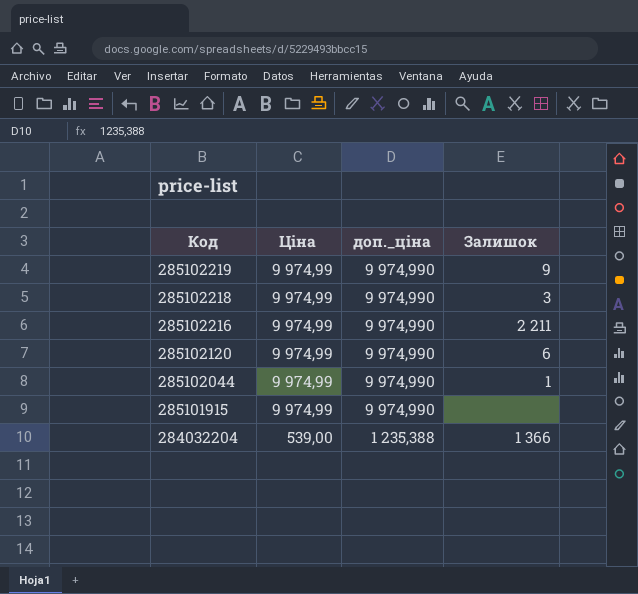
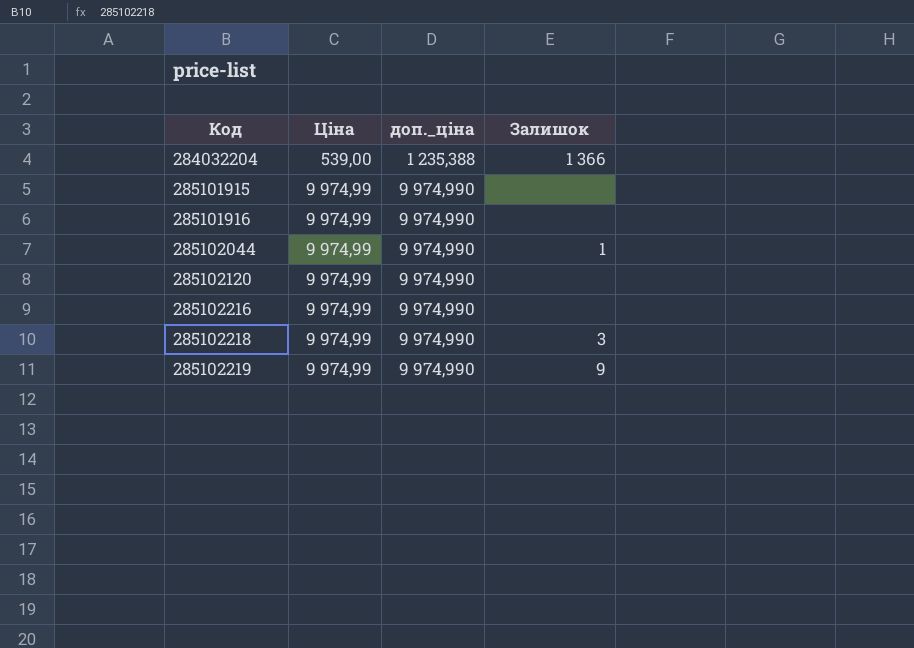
row order: Код descending -> Код ascending
row 285101916: none -> 9 974,99 | 9 974,990 | none
285102120 | Залишок: 6 -> none
285102216 | Залишок: 2 211 -> none

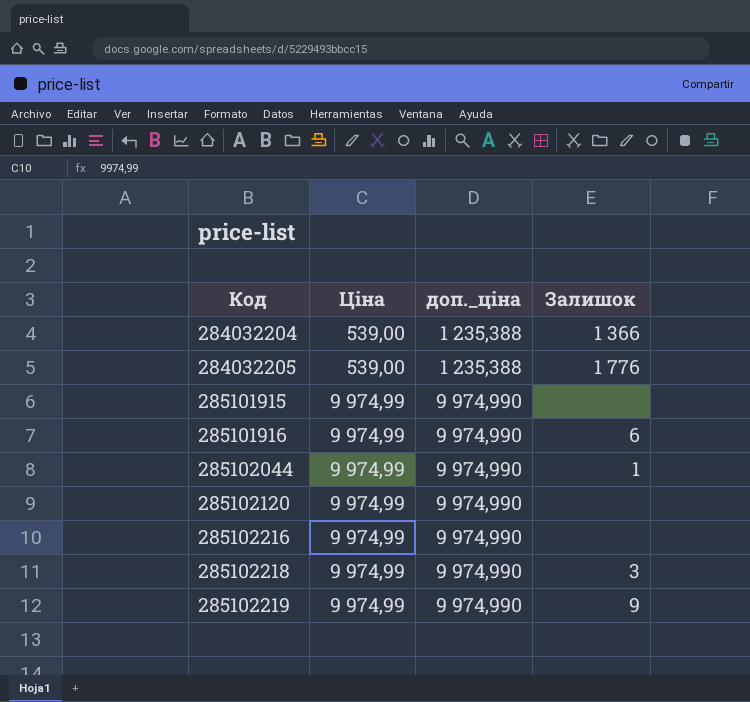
row 284032205: none -> 539,00 | 1 235,388 | 1 776
285101916 | Залишок: none -> 6

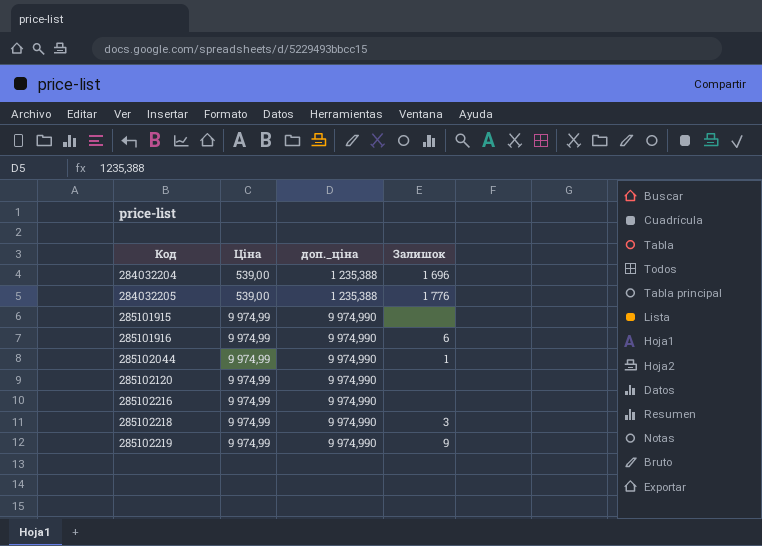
284032204 | Залишок: 1 366 -> 1 696

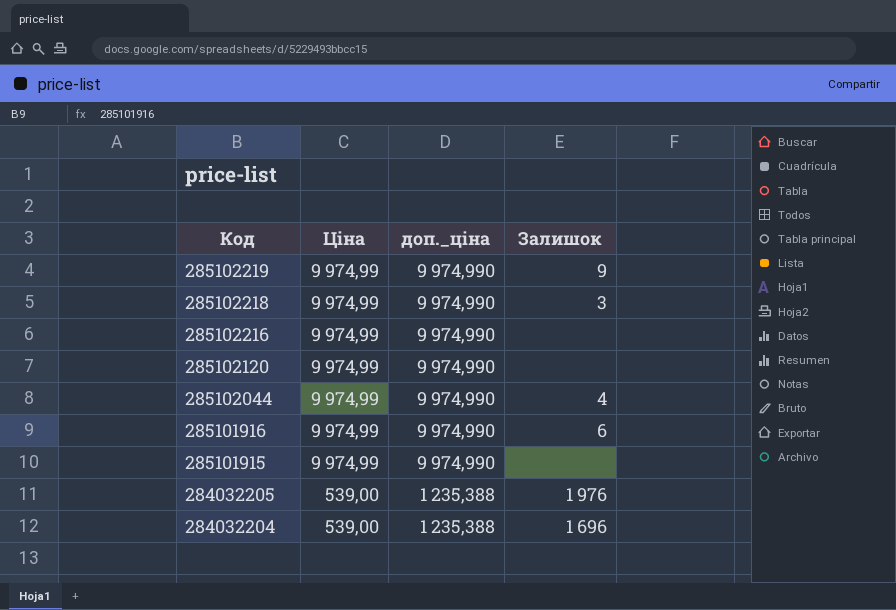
row order: Код ascending -> Код descending
285102044 | Залишок: 1 -> 4
284032205 | Залишок: 1 776 -> 1 976

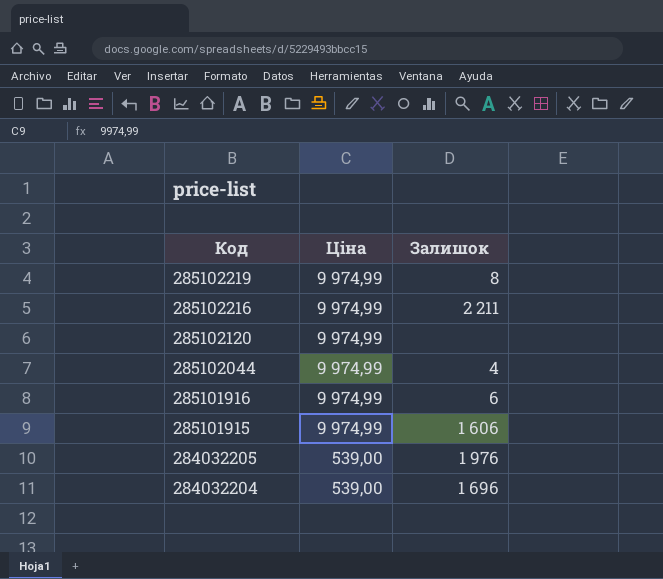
column доп._ціна | position: 3 -> none
row 285102218: 9 974,99 | 9 974,990 | 3 -> none
285102219 | Залишок: 9 -> 8
285102216 | Залишок: none -> 2 211
285101915 | Залишок: none -> 1 606

